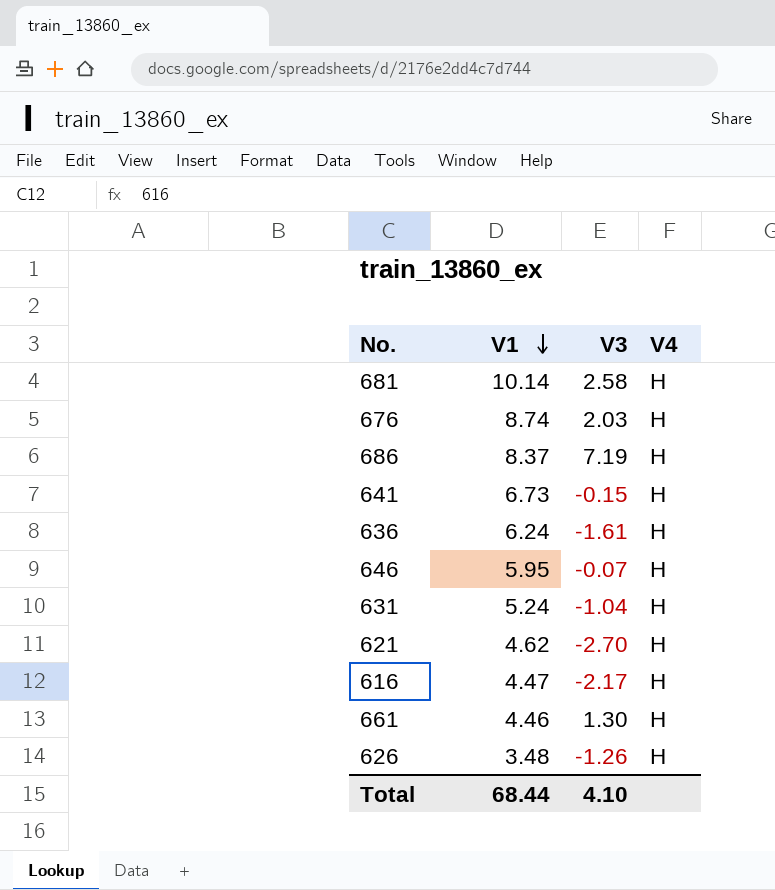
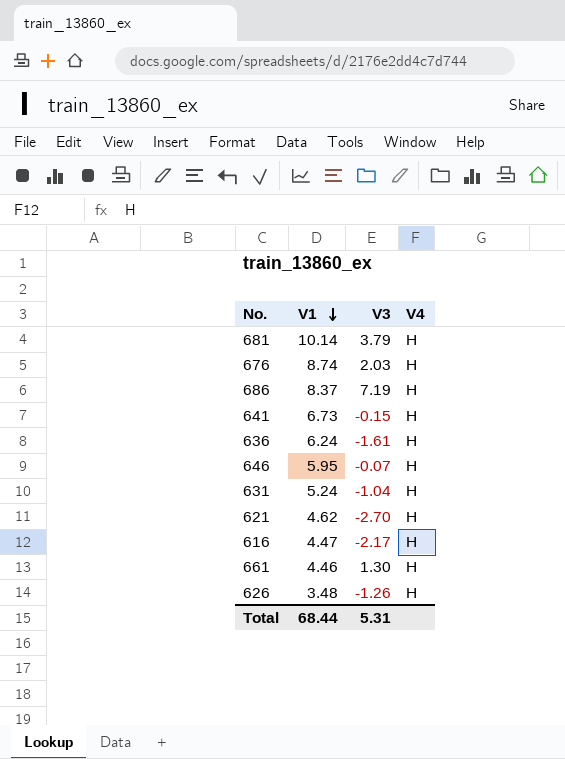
681 | V3: 2.58 -> 3.79
Total | V3: 4.10 -> 5.31

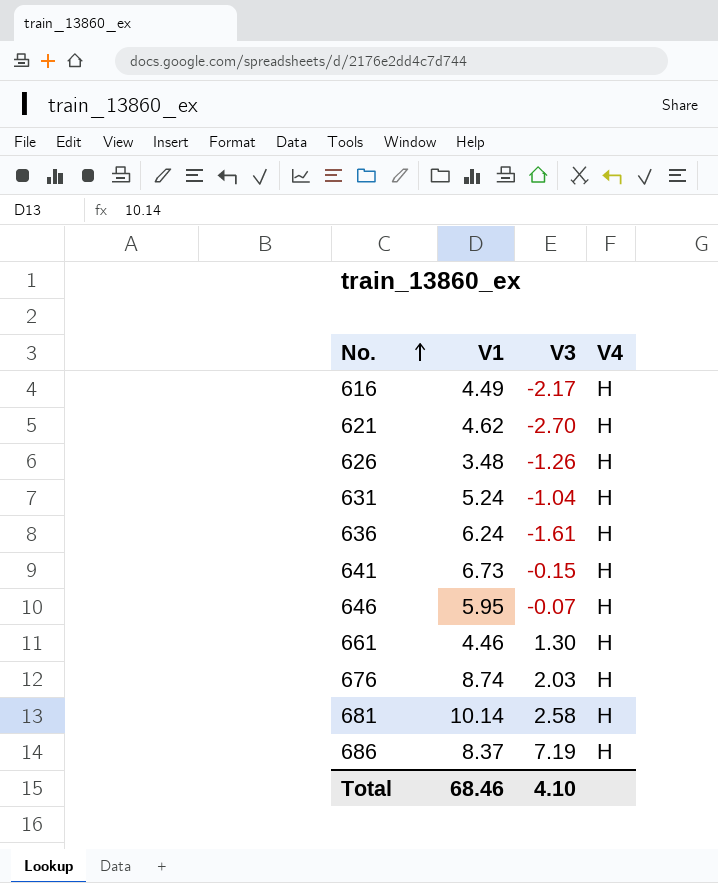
row order: V1 descending -> No. ascending
616 | V1: 4.47 -> 4.49
681 | V3: 3.79 -> 2.58
Total | V1: 68.44 -> 68.46
Total | V3: 5.31 -> 4.10

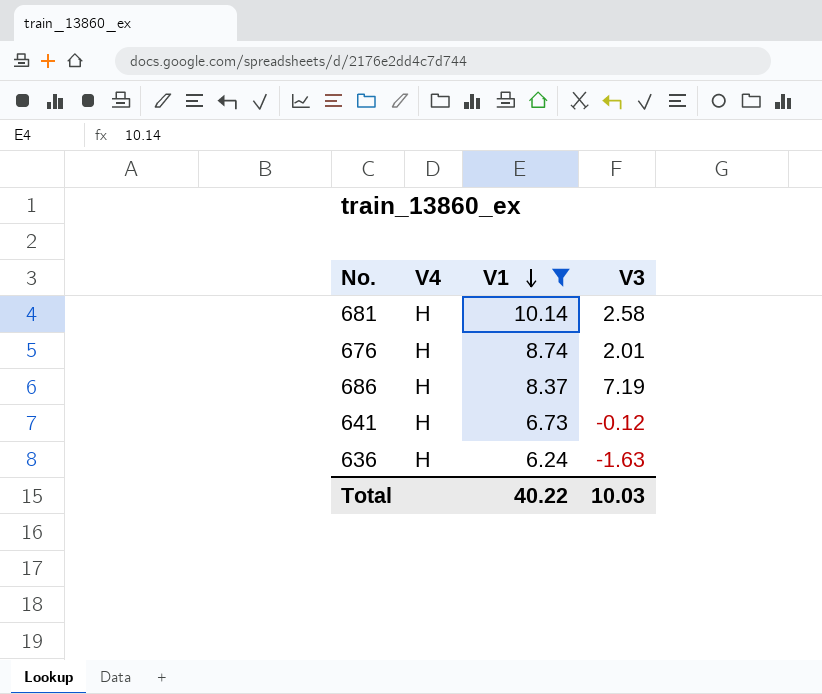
filter: none -> V1 >= 6.24
row order: No. ascending -> V1 descending
column V4 | position: 4 -> 2
676 | V3: 2.03 -> 2.01
641 | V3: -0.15 -> -0.12
636 | V3: -1.61 -> -1.63
Total | V1: 68.46 -> 40.22
Total | V3: 4.10 -> 10.03

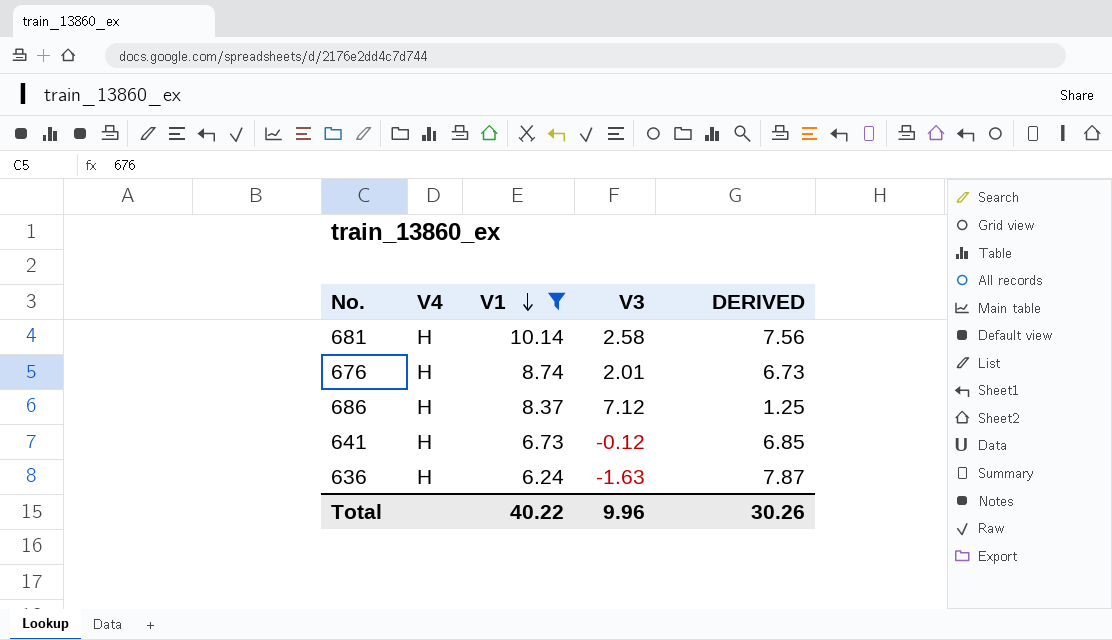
column DERIVED | formula: none -> [V1] - [V3]
686 | V3: 7.19 -> 7.12
Total | V3: 10.03 -> 9.96

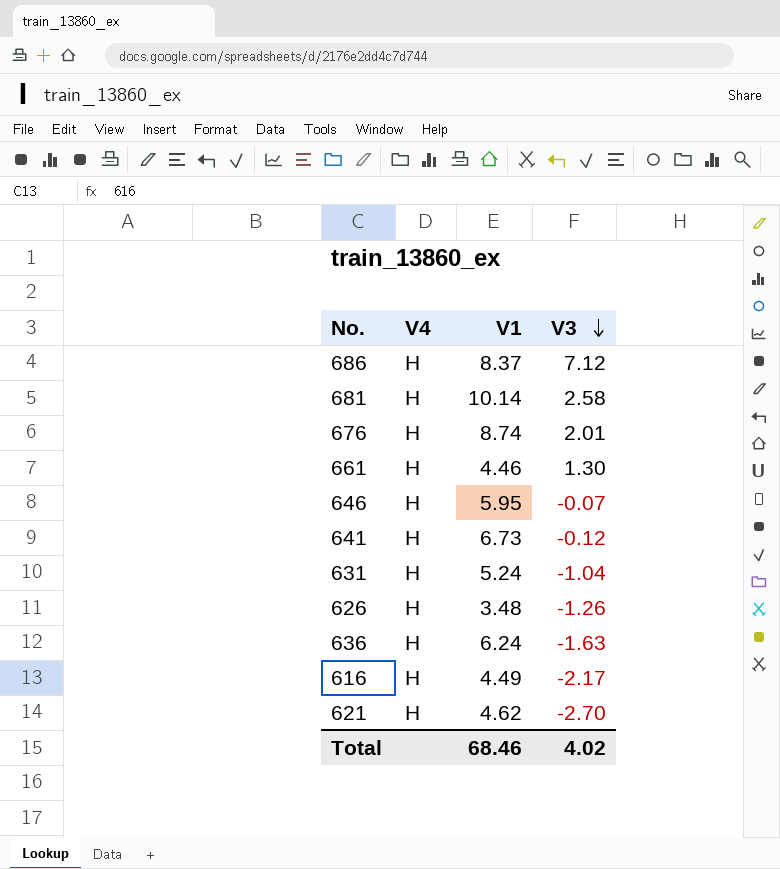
filter: V1 >= 6.24 -> none
row order: V1 descending -> V3 descending
column DERIVED | formula: [V1] - [V3] -> none
Total | V1: 40.22 -> 68.46
Total | V3: 9.96 -> 4.02

